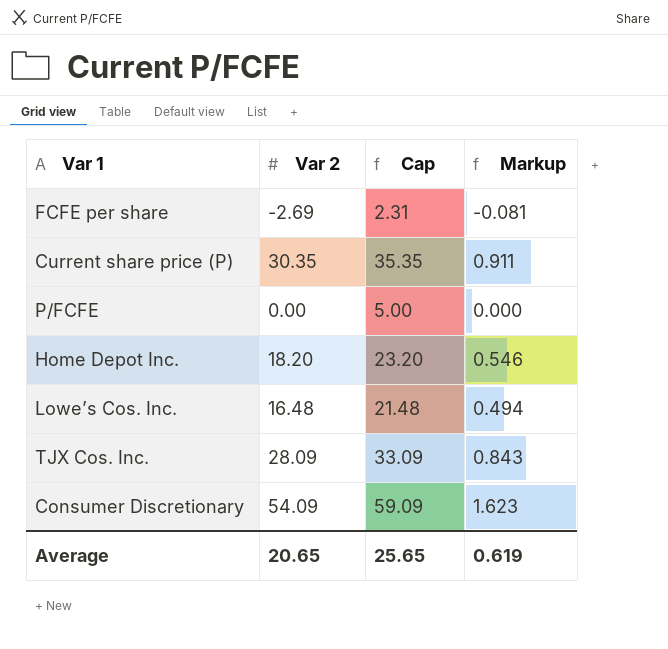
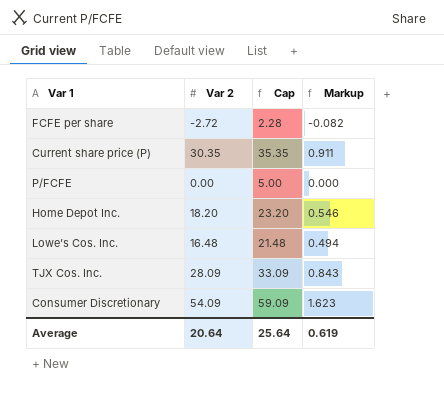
FCFE per share | Var 2: -2.69 -> -2.72
FCFE per share | Cap: 2.31 -> 2.28
FCFE per share | Markup: -0.081 -> -0.082
Average | Var 2: 20.65 -> 20.64
Average | Cap: 25.65 -> 25.64

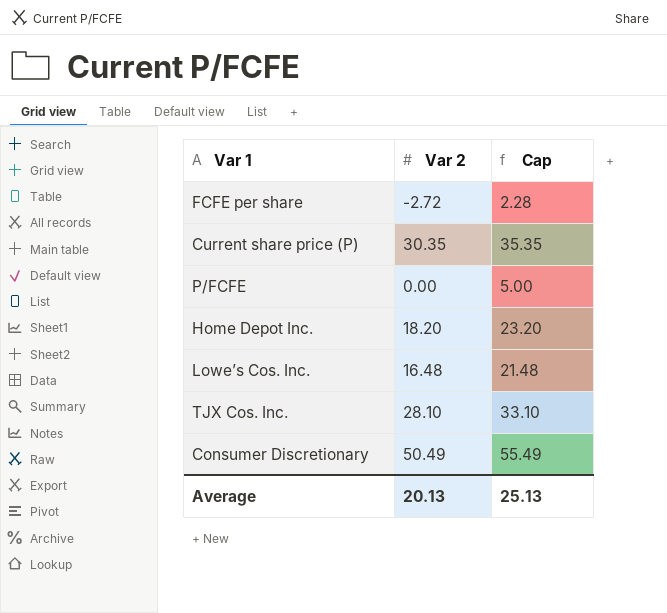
column Markup | formula: [Var 2] * 0.03 -> none
TJX Cos. Inc. | Var 2: 28.09 -> 28.10
TJX Cos. Inc. | Cap: 33.09 -> 33.10
Consumer Discretionary | Var 2: 54.09 -> 50.49
Consumer Discretionary | Cap: 59.09 -> 55.49
Average | Var 2: 20.64 -> 20.13
Average | Cap: 25.64 -> 25.13

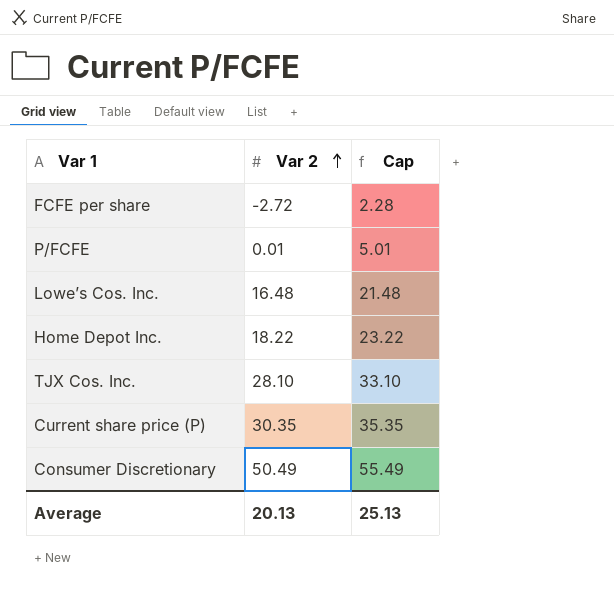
row order: none -> Var 2 ascending
P/FCFE | Var 2: 0.00 -> 0.01
P/FCFE | Cap: 5.00 -> 5.01
Home Depot Inc. | Var 2: 18.20 -> 18.22
Home Depot Inc. | Cap: 23.20 -> 23.22

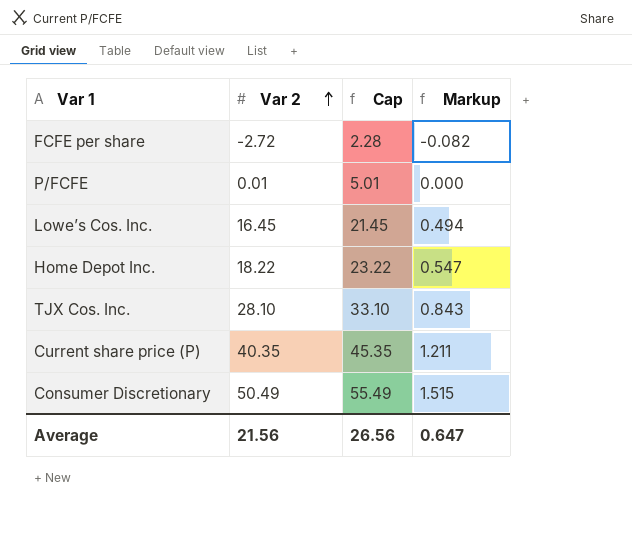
column Markup | formula: none -> [Var 2] * 0.03
Lowe’s Cos. Inc. | Var 2: 16.48 -> 16.45
Lowe’s Cos. Inc. | Cap: 21.48 -> 21.45
Current share price (P) | Var 2: 30.35 -> 40.35
Current share price (P) | Cap: 35.35 -> 45.35
Average | Var 2: 20.13 -> 21.56
Average | Cap: 25.13 -> 26.56

